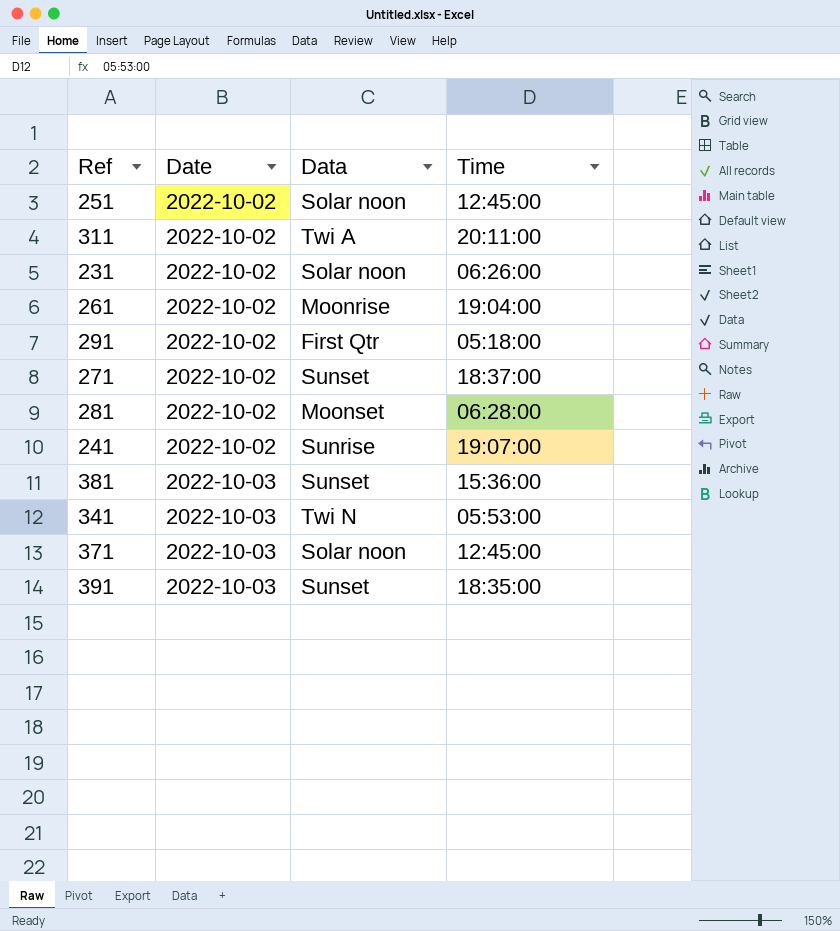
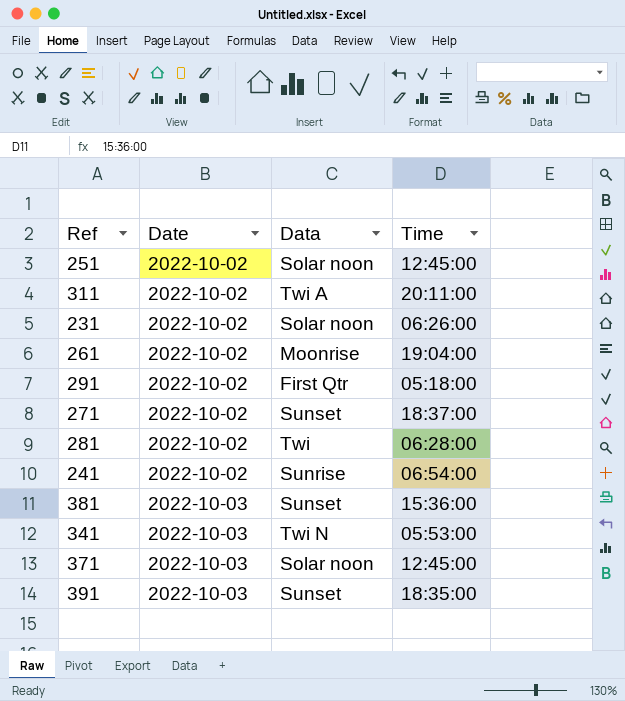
281 | Data: Moonset -> Twi
241 | Time: 19:07:00 -> 06:54:00

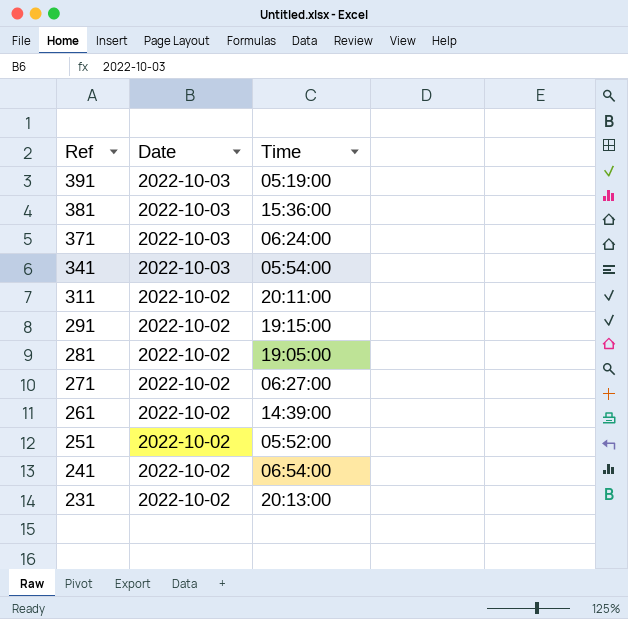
row order: Date ascending -> Ref descending
column Data | position: 3 -> none
391 | Time: 18:35:00 -> 05:19:00
371 | Time: 12:45:00 -> 06:24:00
341 | Time: 05:53:00 -> 05:54:00
291 | Time: 05:18:00 -> 19:15:00
281 | Time: 06:28:00 -> 19:05:00
271 | Time: 18:37:00 -> 06:27:00
261 | Time: 19:04:00 -> 14:39:00
251 | Time: 12:45:00 -> 05:52:00
231 | Time: 06:26:00 -> 20:13:00

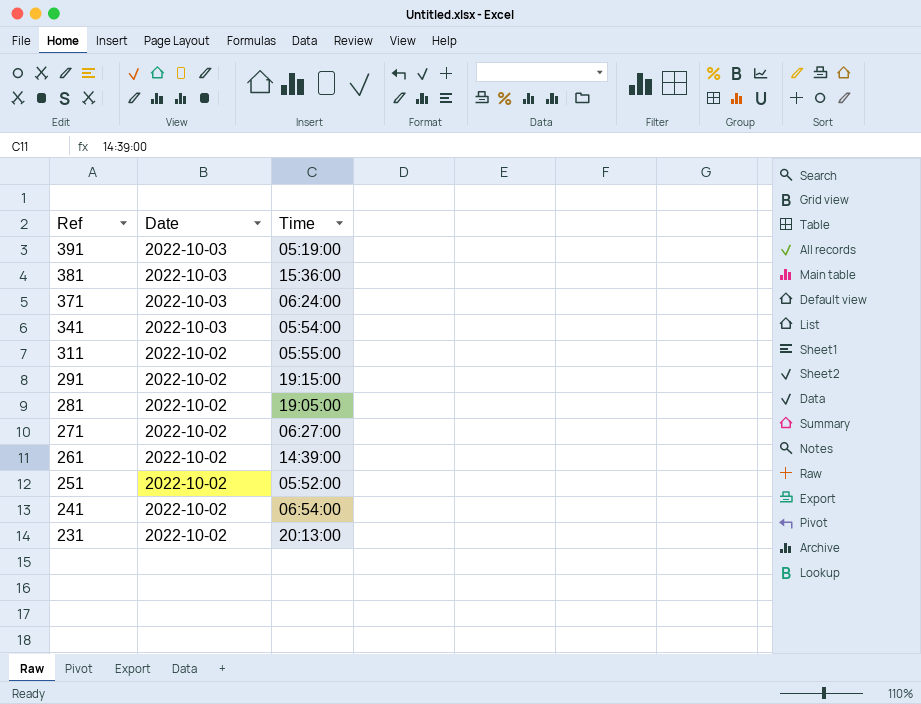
311 | Time: 20:11:00 -> 05:55:00

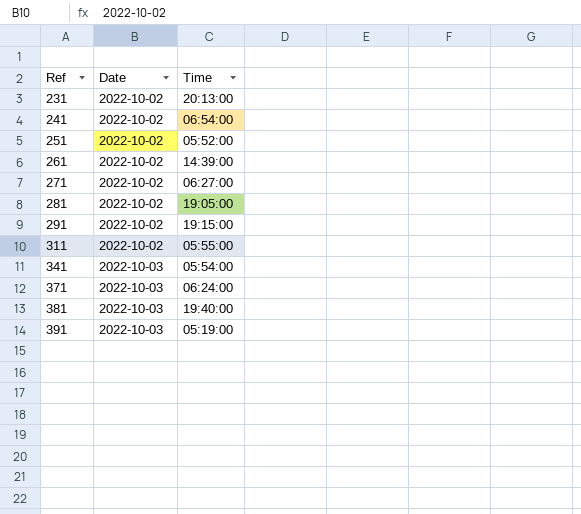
row order: Ref descending -> Ref ascending
381 | Time: 15:36:00 -> 19:40:00

